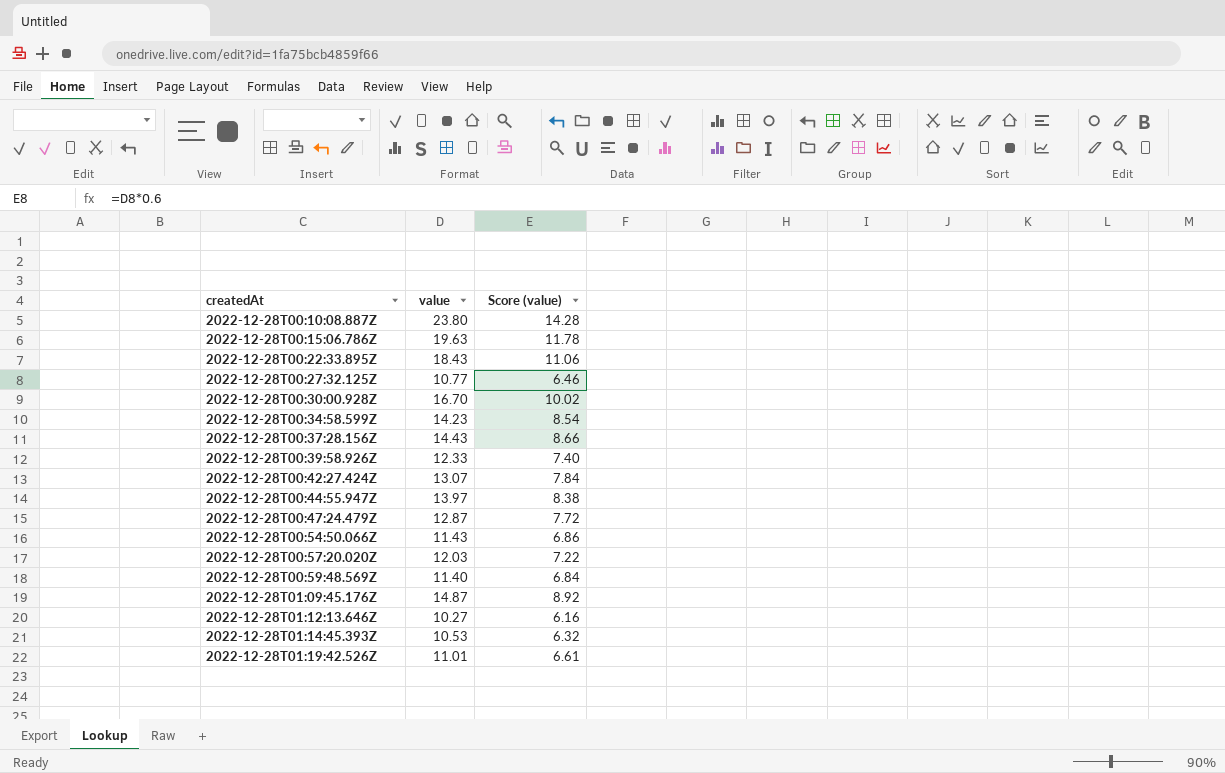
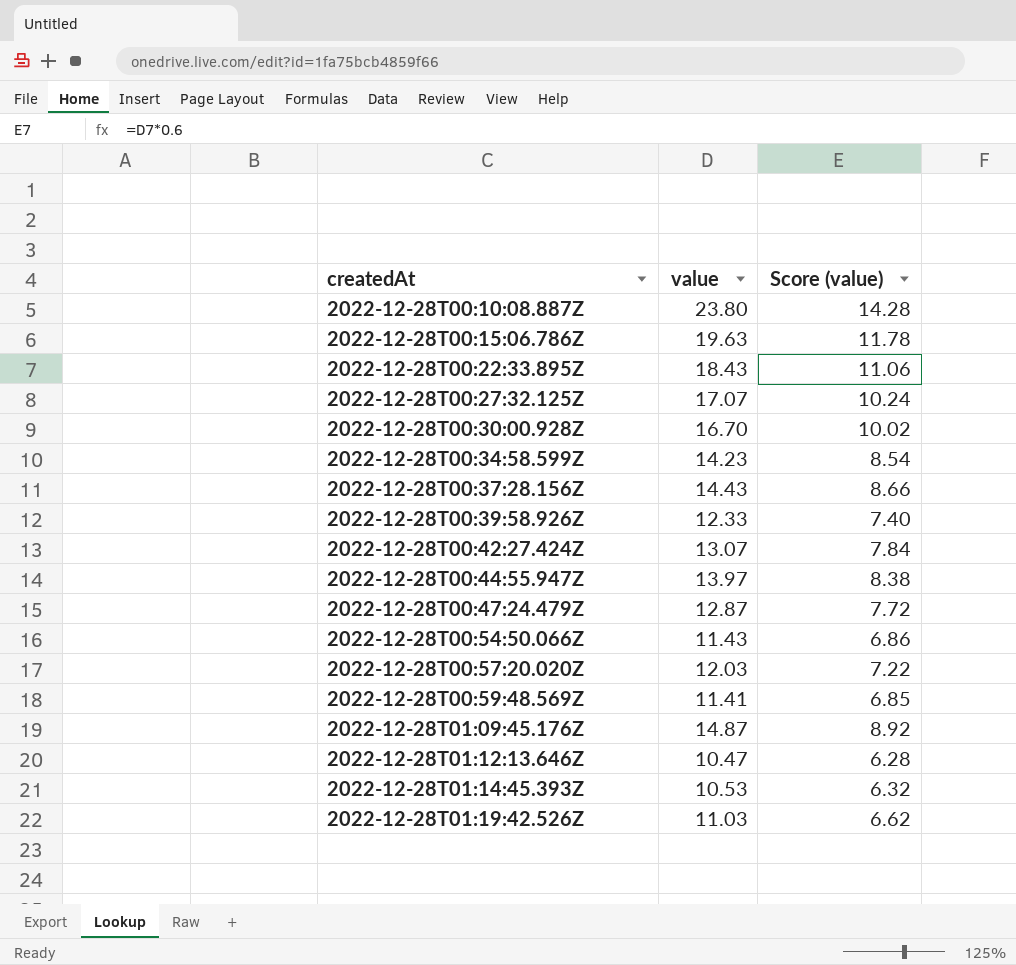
2022-12-28T00:27:32.125Z | value: 10.77 -> 17.07
2022-12-28T00:27:32.125Z | Score (value): 6.46 -> 10.24
2022-12-28T00:59:48.569Z | value: 11.40 -> 11.41
2022-12-28T00:59:48.569Z | Score (value): 6.84 -> 6.85
2022-12-28T01:12:13.646Z | value: 10.27 -> 10.47
2022-12-28T01:12:13.646Z | Score (value): 6.16 -> 6.28
2022-12-28T01:19:42.526Z | value: 11.01 -> 11.03
2022-12-28T01:19:42.526Z | Score (value): 6.61 -> 6.62

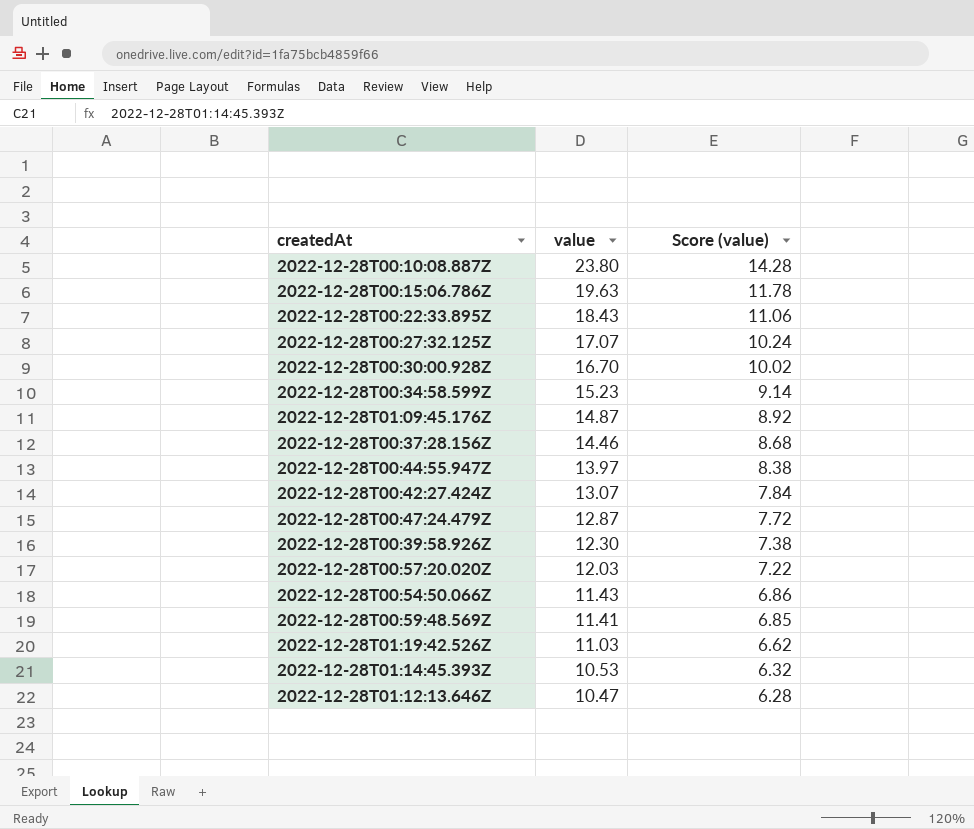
row order: createdAt ascending -> value descending
2022-12-28T00:34:58.599Z | value: 14.23 -> 15.23
2022-12-28T00:34:58.599Z | Score (value): 8.54 -> 9.14
2022-12-28T00:37:28.156Z | value: 14.43 -> 14.46
2022-12-28T00:37:28.156Z | Score (value): 8.66 -> 8.68
2022-12-28T00:39:58.926Z | value: 12.33 -> 12.30
2022-12-28T00:39:58.926Z | Score (value): 7.40 -> 7.38

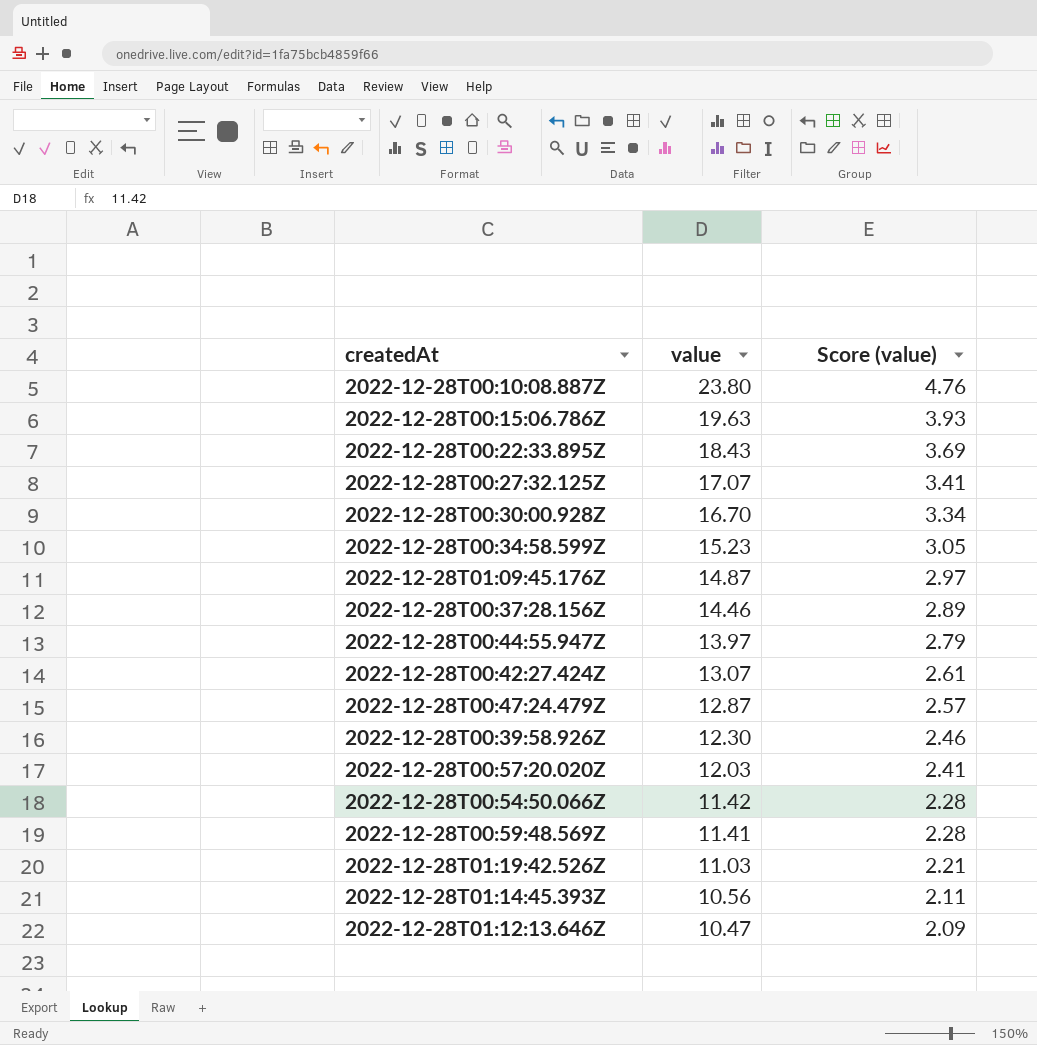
column Score (value) | formula: [value] * 0.6 -> [value] * 0.2
2022-12-28T00:54:50.066Z | value: 11.43 -> 11.42
2022-12-28T01:14:45.393Z | value: 10.53 -> 10.56

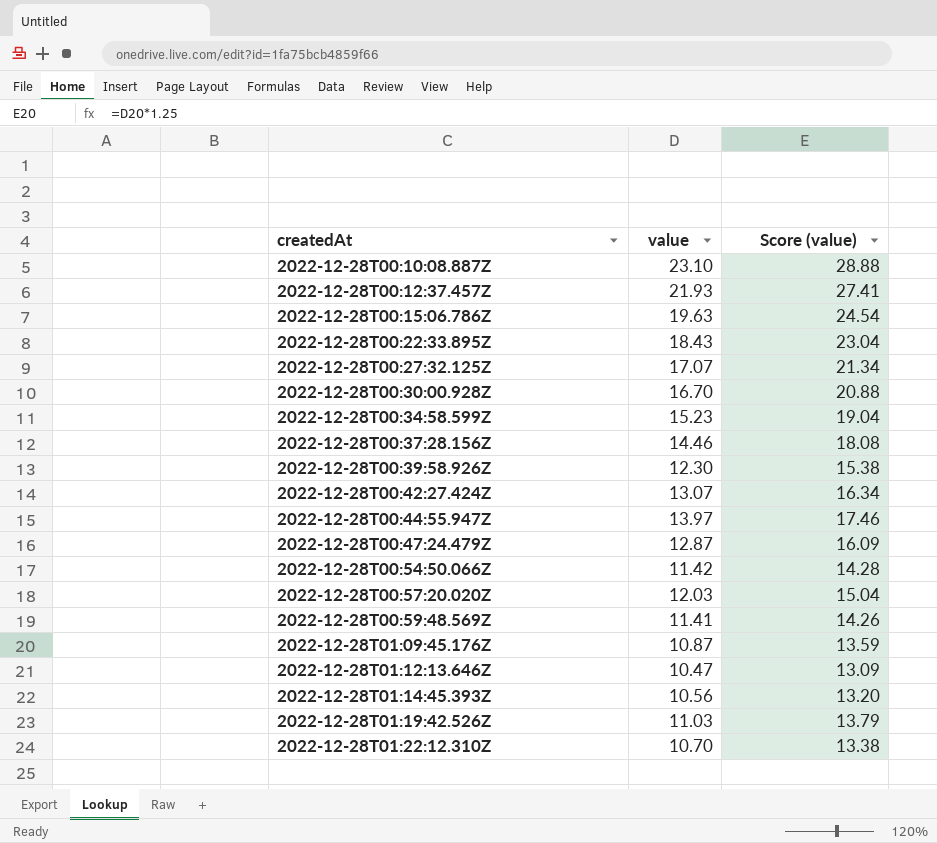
row order: value descending -> createdAt ascending
column Score (value) | formula: [value] * 0.2 -> [value] * 1.25
2022-12-28T00:10:08.887Z | value: 23.80 -> 23.10
row 2022-12-28T00:12:37.457Z: none -> 21.93 | 27.41
2022-12-28T01:09:45.176Z | value: 14.87 -> 10.87
row 2022-12-28T01:22:12.310Z: none -> 10.70 | 13.38

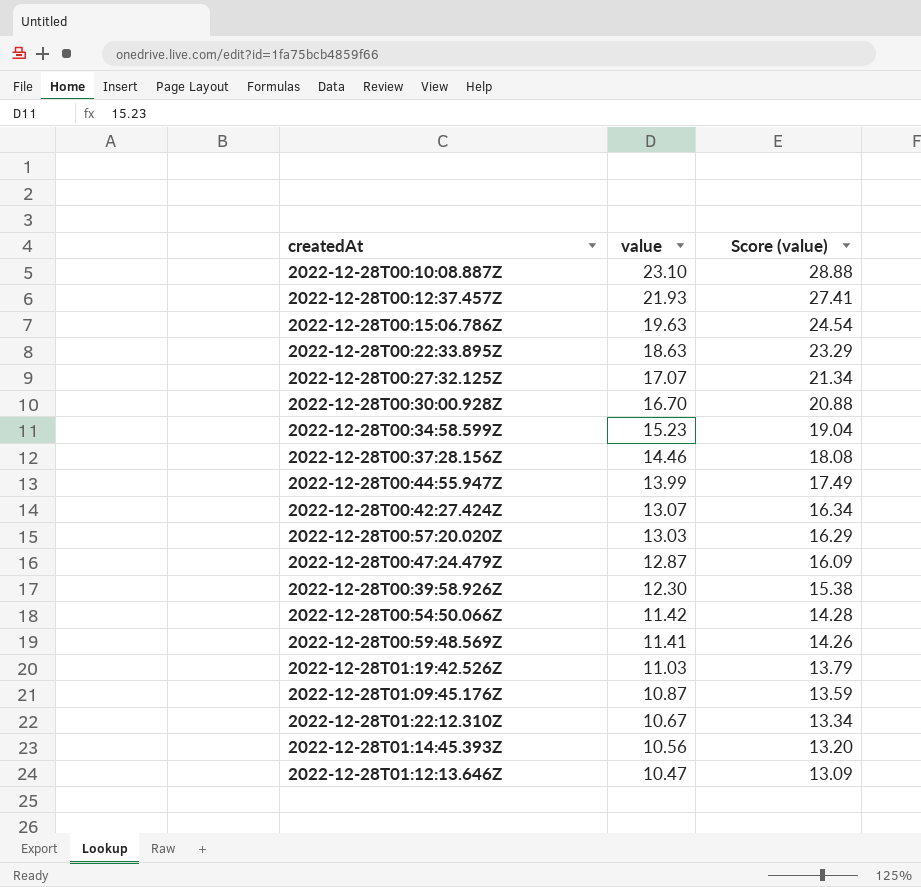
row order: createdAt ascending -> value descending
2022-12-28T00:22:33.895Z | value: 18.43 -> 18.63
2022-12-28T00:22:33.895Z | Score (value): 23.04 -> 23.29
2022-12-28T00:44:55.947Z | value: 13.97 -> 13.99
2022-12-28T00:44:55.947Z | Score (value): 17.46 -> 17.49
2022-12-28T00:57:20.020Z | value: 12.03 -> 13.03
2022-12-28T00:57:20.020Z | Score (value): 15.04 -> 16.29
2022-12-28T01:22:12.310Z | value: 10.70 -> 10.67
2022-12-28T01:22:12.310Z | Score (value): 13.38 -> 13.34

